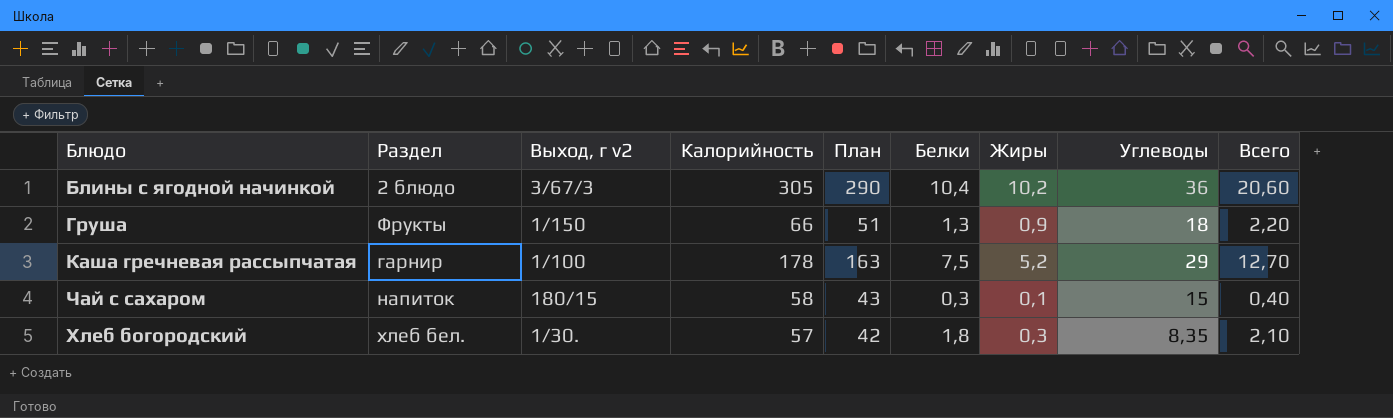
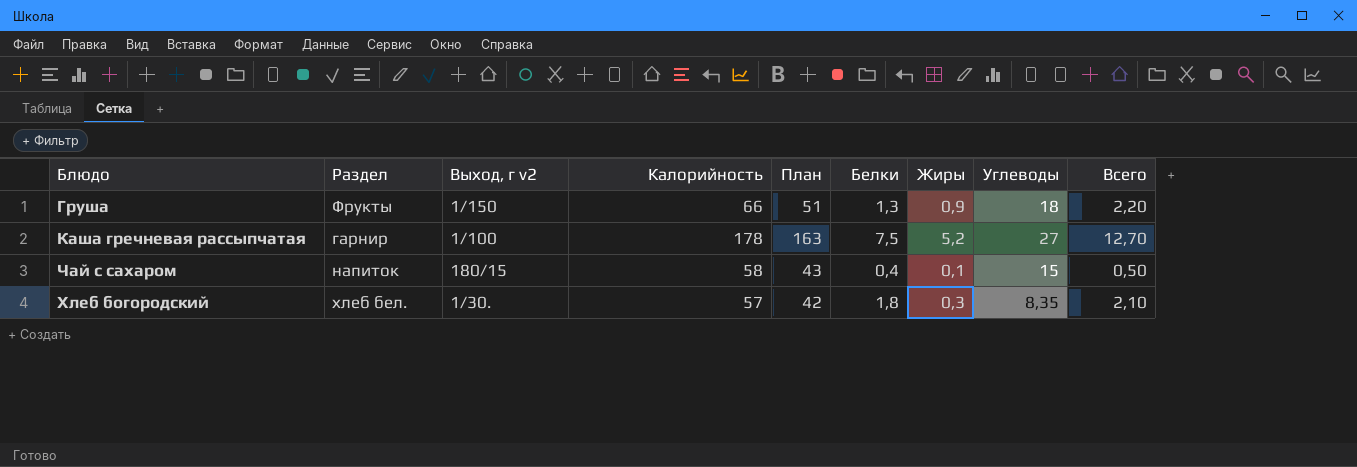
row Блины с ягодной начинкой: 2 блюдо | 3/67/3 | 305 | 290 | 10,4 | 10,2 | 36 | 20,60 -> none
Каша гречневая рассыпчатая | Углеводы: 29 -> 27
Чай с сахаром | Белки: 0,3 -> 0,4
Чай с сахаром | Всего: 0,40 -> 0,50

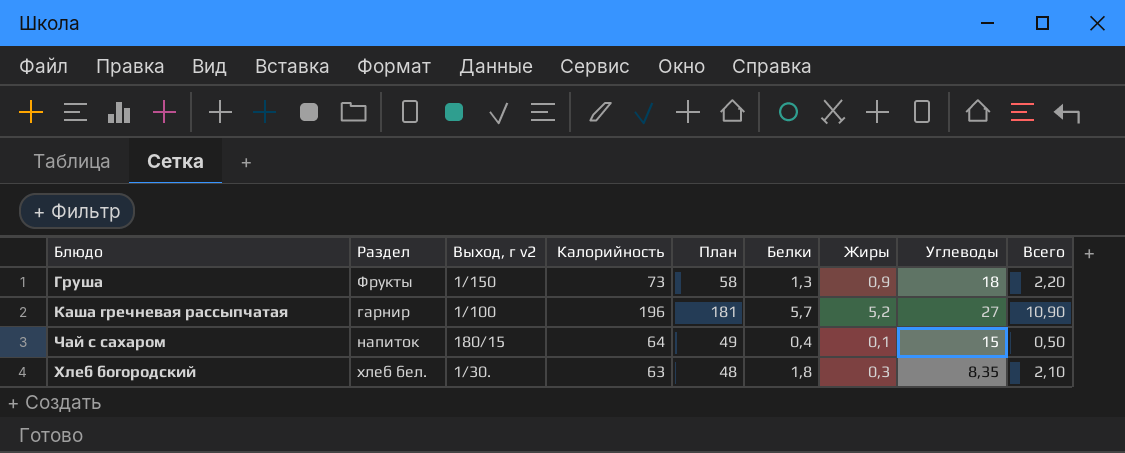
Груша | Калорийность: 66 -> 73
Груша | План: 51 -> 58
Каша гречневая рассыпчатая | Калорийность: 178 -> 196
Каша гречневая рассыпчатая | План: 163 -> 181
Каша гречневая рассыпчатая | Белки: 7,5 -> 5,7
Каша гречневая рассыпчатая | Всего: 12,70 -> 10,90
Чай с сахаром | Калорийность: 58 -> 64
Чай с сахаром | План: 43 -> 49
Хлеб богородский | Калорийность: 57 -> 63
Хлеб богородский | План: 42 -> 48

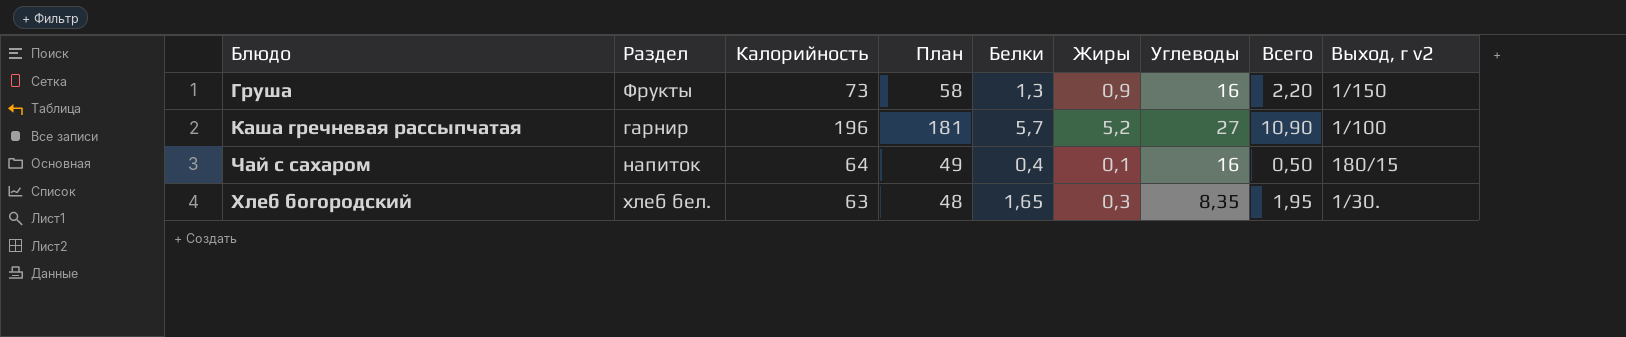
column Выход, г v2 | position: 3 -> 9
Груша | Углеводы: 18 -> 16
Чай с сахаром | Углеводы: 15 -> 16
Хлеб богородский | Белки: 1,8 -> 1,65
Хлеб богородский | Всего: 2,10 -> 1,95

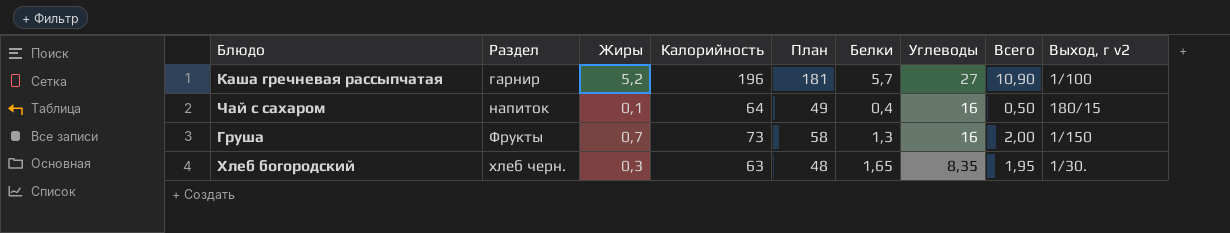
row order: none -> Раздел ascending
column Жиры | position: 6 -> 3
Груша | Жиры: 0,9 -> 0,7
Груша | Всего: 2,20 -> 2,00
Хлеб богородский | Раздел: хлеб бел. -> хлеб черн.

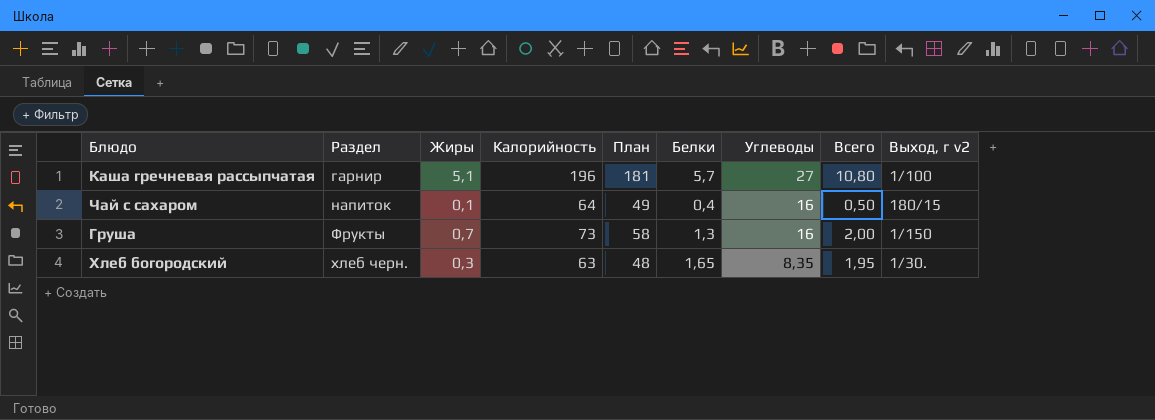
Каша гречневая рассыпчатая | Жиры: 5,2 -> 5,1
Каша гречневая рассыпчатая | Всего: 10,90 -> 10,80

